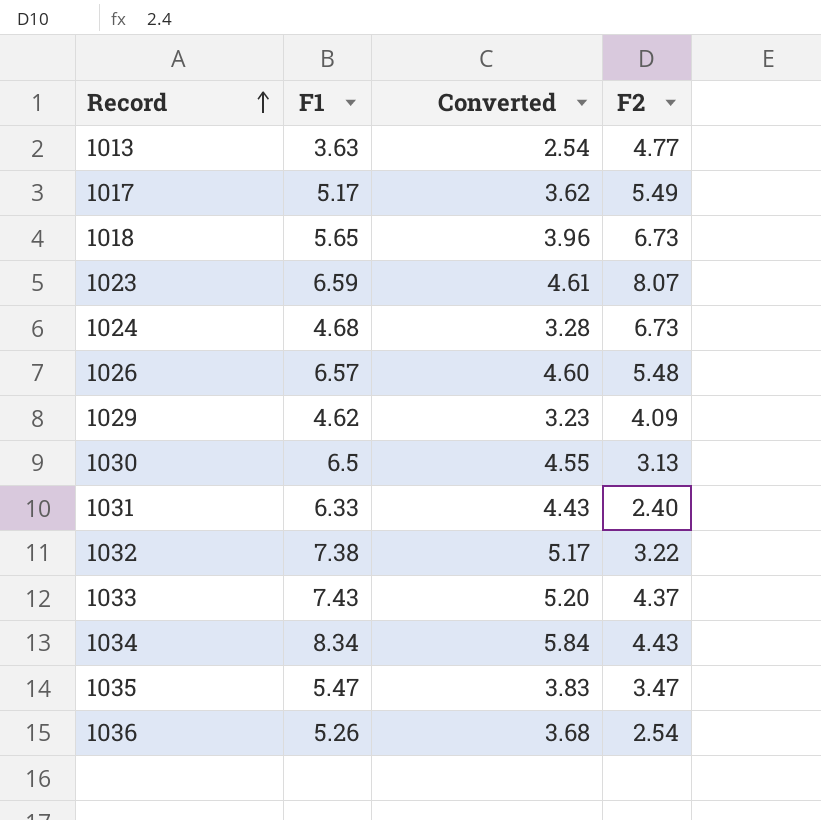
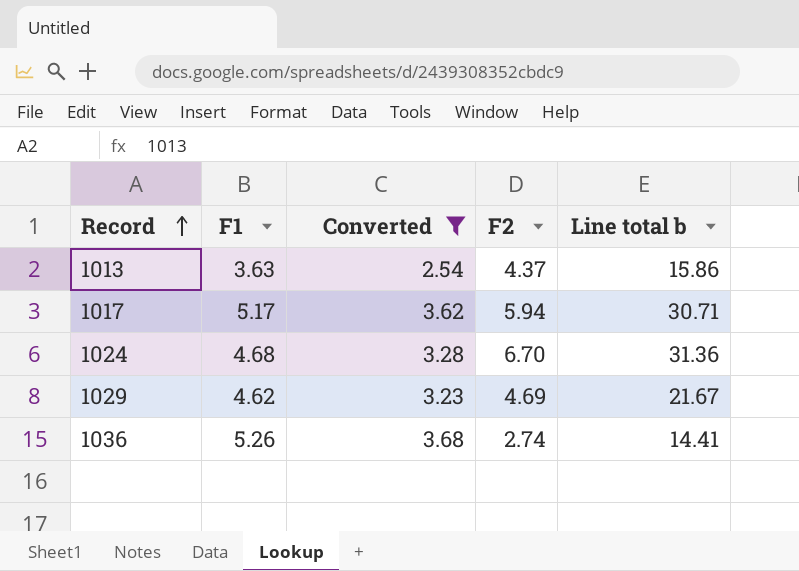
filter: none -> Converted <= 3.68
column Line total b | formula: none -> [F1] * [F2]
1013 | F2: 4.77 -> 4.37
1017 | F2: 5.49 -> 5.94
1024 | F2: 6.73 -> 6.70
1029 | F2: 4.09 -> 4.69
1036 | F2: 2.54 -> 2.74

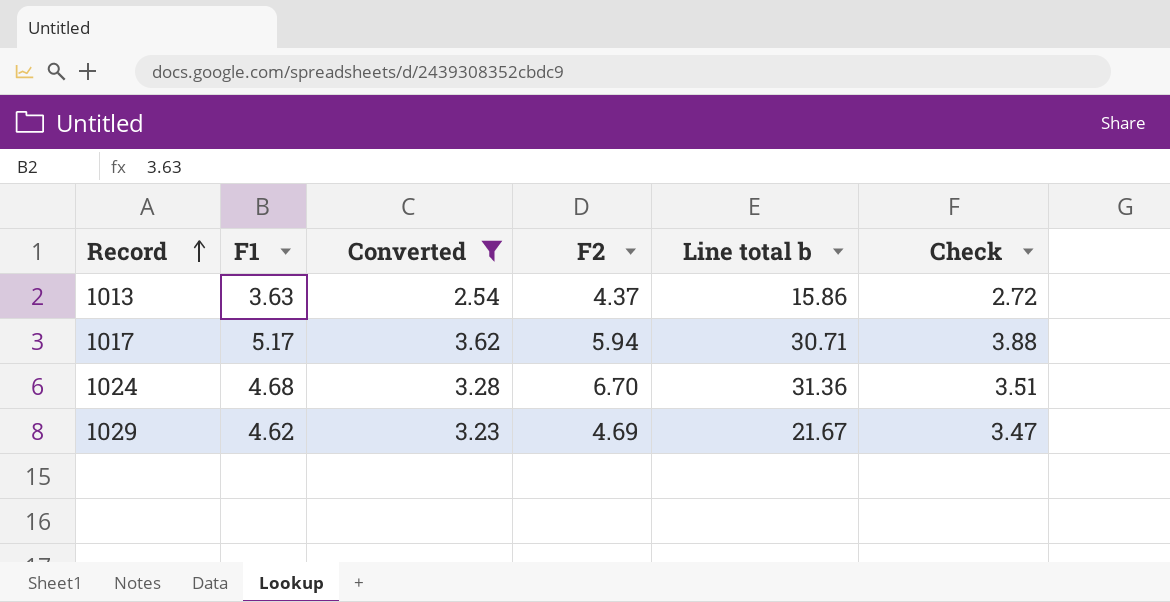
column Check | formula: none -> [F1] * 0.75
row 1036: 5.26 | 3.68 | 2.74 | 14.41 -> none

